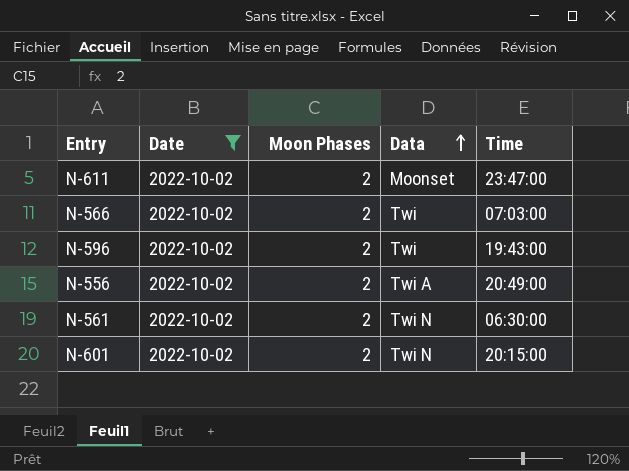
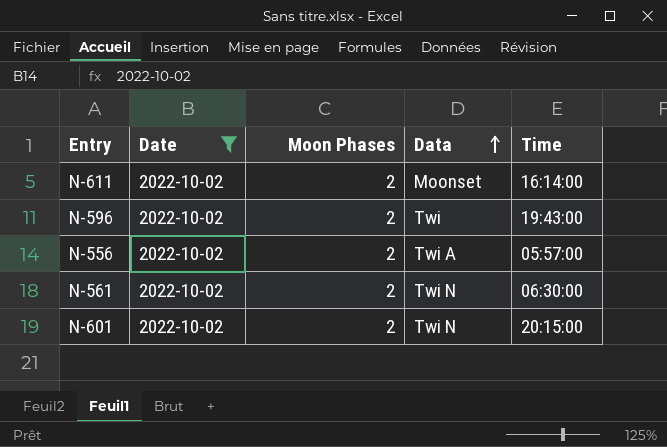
row N-566: 2022-10-02 | 2 | Twi | 07:03:00 -> none
N-611 | Time: 23:47:00 -> 16:14:00
N-556 | Time: 20:49:00 -> 05:57:00

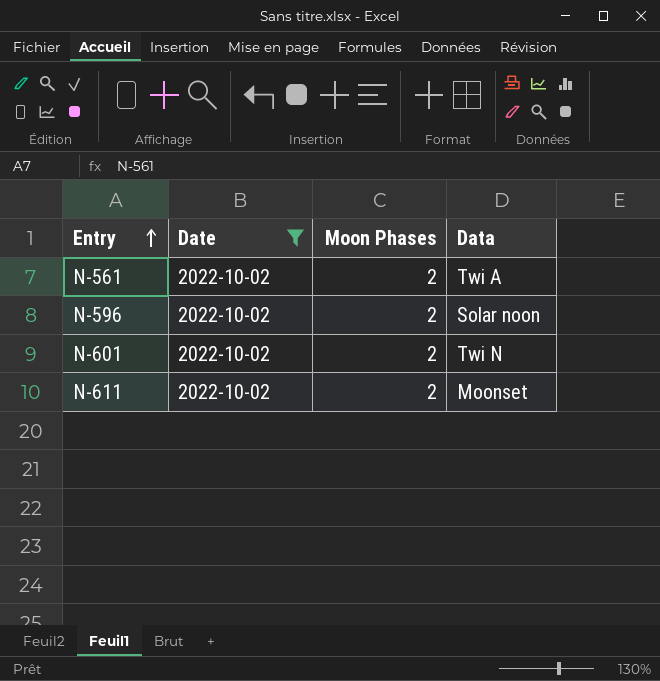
row order: Data ascending -> Entry ascending
column Time | position: 5 -> none
row N-556: 2022-10-02 | 2 | Twi A | 05:57:00 -> none
N-561 | Data: Twi N -> Twi A
N-596 | Data: Twi -> Solar noon

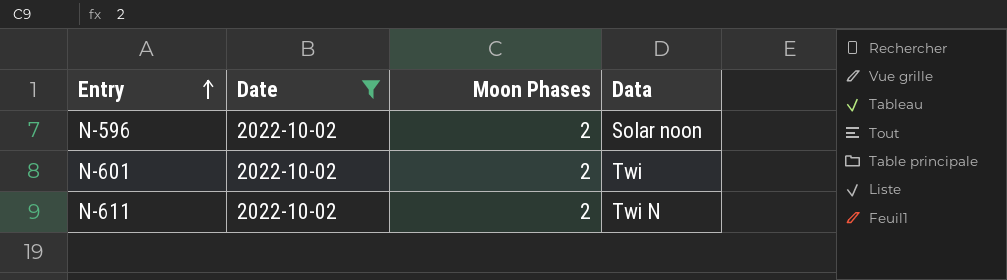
row N-561: 2022-10-02 | 2 | Twi A -> none
N-601 | Data: Twi N -> Twi
N-611 | Data: Moonset -> Twi N

